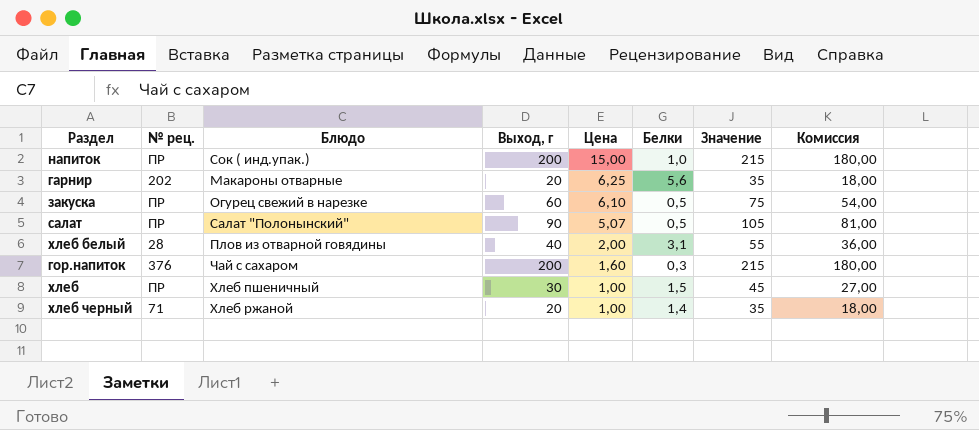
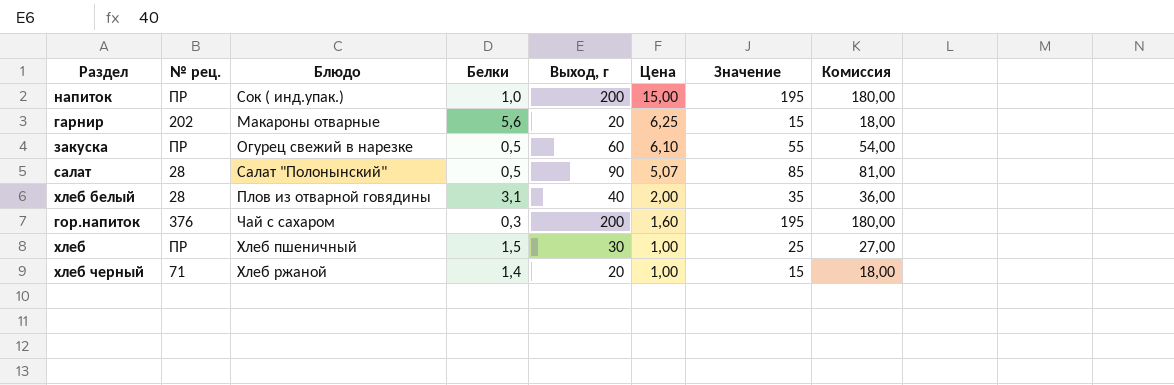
column Белки | position: 6 -> 4
column Значение | formula: [Выход, г] + 15 -> [Выход, г] - 5
салат | № рец.: ПР -> 28

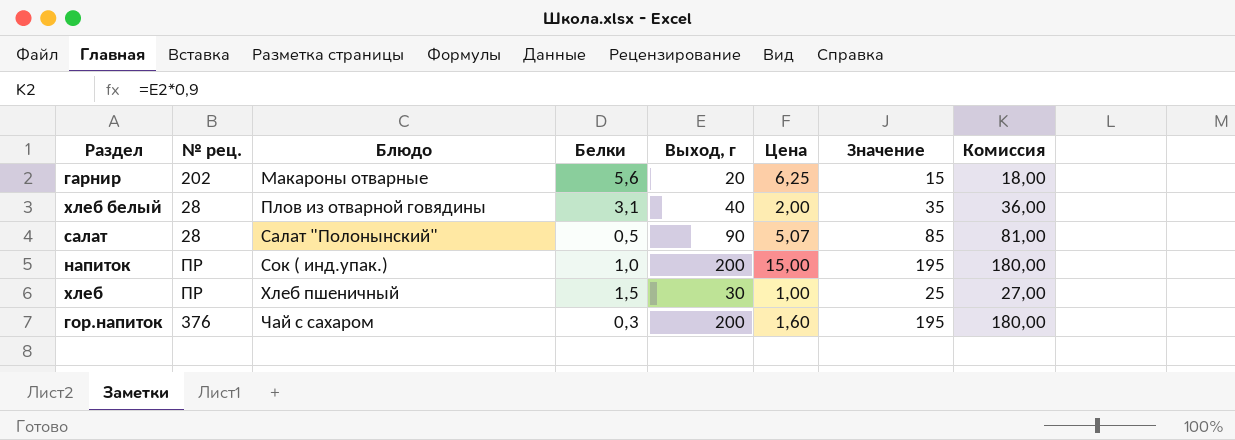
row order: Цена descending -> Блюдо ascending
row закуска: ПР | Огурец свежий в нарезке | 0,5 | 60 | 6,10 | 55 | 54,00 -> none
row хлеб черный: 71 | Хлеб ржаной | 1,4 | 20 | 1,00 | 15 | 18,00 -> none

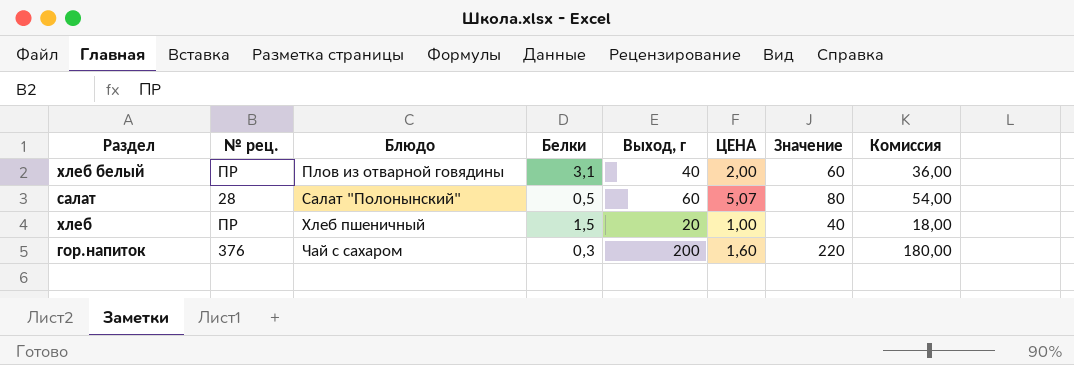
column name: Цена -> ЦЕНА
column Значение | formula: [Выход, г] - 5 -> [Выход, г] + 20
row гарнир: 202 | Макароны отварные | 5,6 | 20 | 6,25 | 15 | 18,00 -> none
row напиток: ПР | Сок ( инд.упак.) | 1,0 | 200 | 15,00 | 195 | 180,00 -> none
хлеб белый | № рец.: 28 -> ПР
салат | Выход, г: 90 -> 60
салат | Комиссия: 81,00 -> 54,00
хлеб | Выход, г: 30 -> 20
хлеб | Комиссия: 27,00 -> 18,00

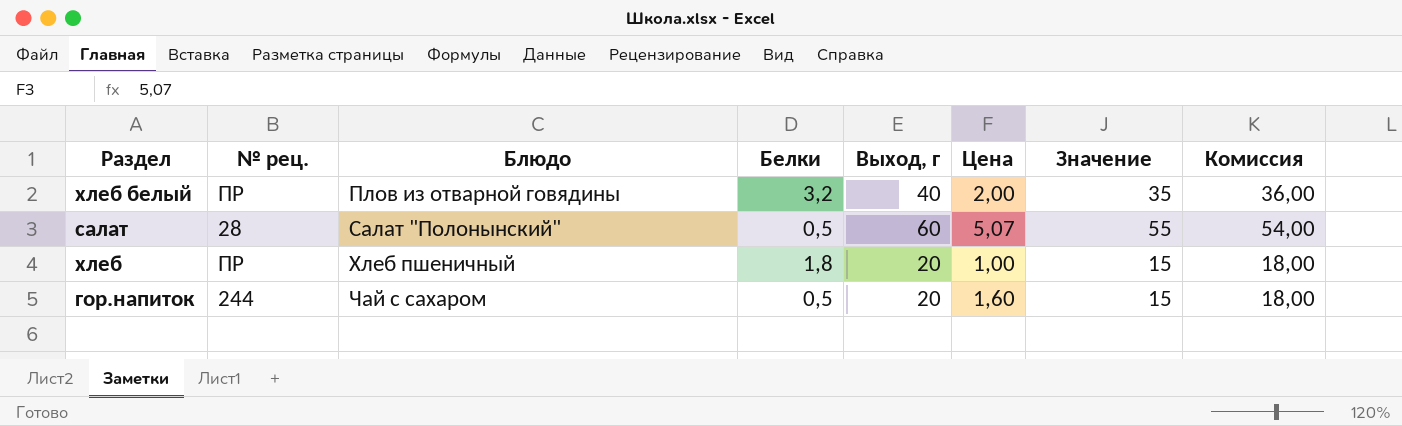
column name: ЦЕНА -> Цена
column Значение | formula: [Выход, г] + 20 -> [Выход, г] - 5
хлеб белый | Белки: 3,1 -> 3,2
хлеб | Белки: 1,5 -> 1,8
гор.напиток | № рец.: 376 -> 244
гор.напиток | Белки: 0,3 -> 0,5
гор.напиток | Выход, г: 200 -> 20
гор.напиток | Комиссия: 180,00 -> 18,00

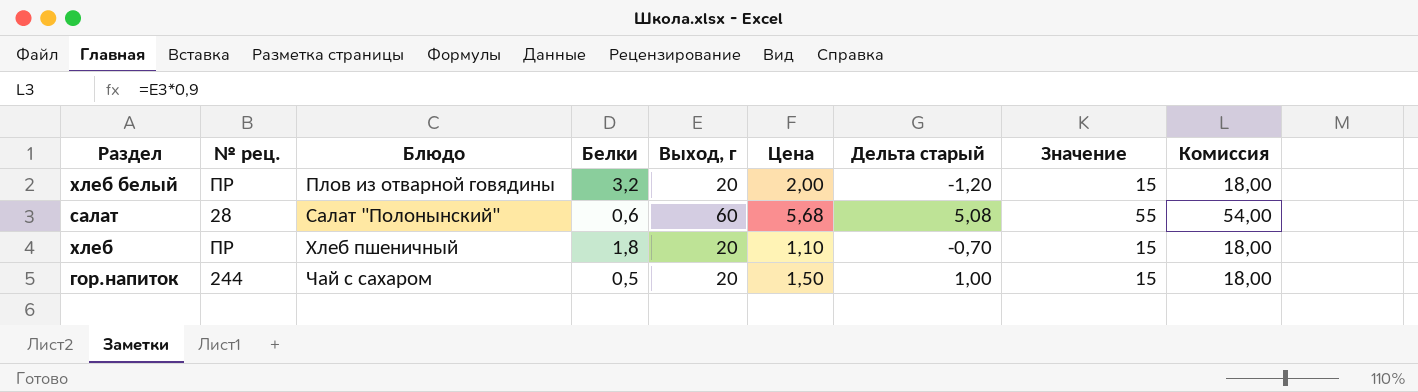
column Дельта старый | formula: none -> [Цена] - [Белки]
хлеб белый | Выход, г: 40 -> 20
хлеб белый | Значение: 35 -> 15
хлеб белый | Комиссия: 36,00 -> 18,00
салат | Белки: 0,5 -> 0,6
салат | Цена: 5,07 -> 5,68
хлеб | Цена: 1,00 -> 1,10
гор.напиток | Цена: 1,60 -> 1,50

